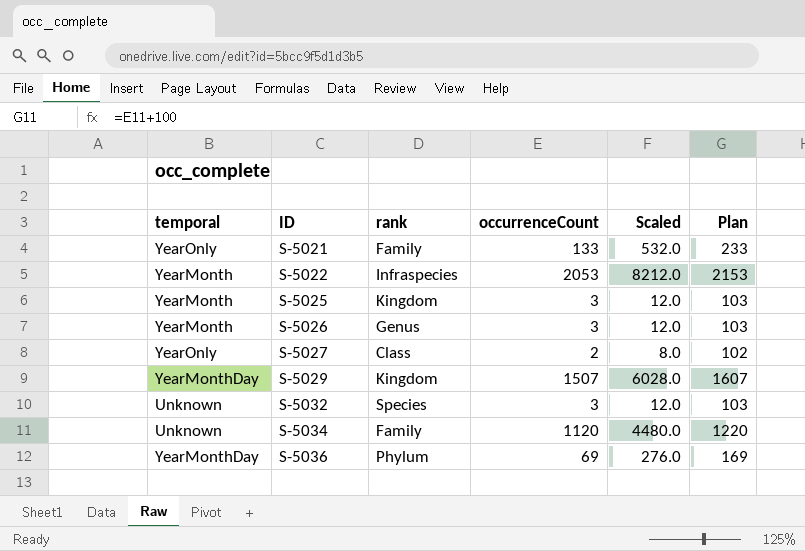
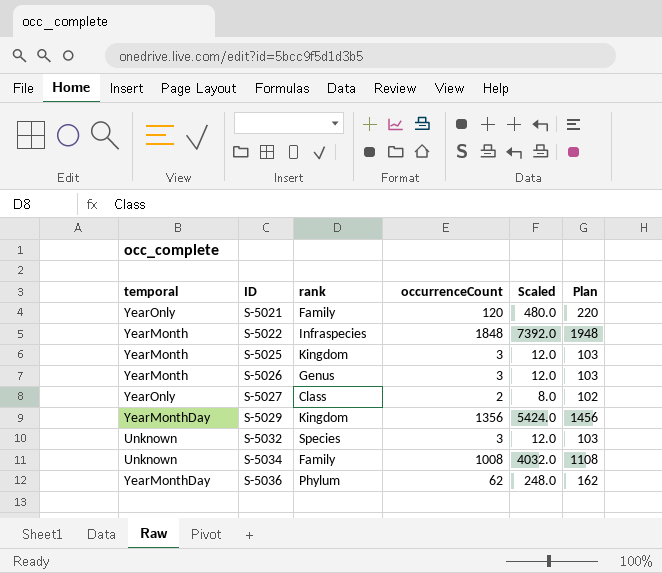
S-5021 | occurrenceCount: 133 -> 120
S-5021 | Scaled: 532.0 -> 480.0
S-5021 | Plan: 233 -> 220
S-5022 | occurrenceCount: 2053 -> 1848
S-5022 | Scaled: 8212.0 -> 7392.0
S-5022 | Plan: 2153 -> 1948
S-5029 | occurrenceCount: 1507 -> 1356
S-5029 | Scaled: 6028.0 -> 5424.0
S-5029 | Plan: 1607 -> 1456
S-5034 | occurrenceCount: 1120 -> 1008
S-5034 | Scaled: 4480.0 -> 4032.0
S-5034 | Plan: 1220 -> 1108
S-5036 | occurrenceCount: 69 -> 62
S-5036 | Scaled: 276.0 -> 248.0
S-5036 | Plan: 169 -> 162

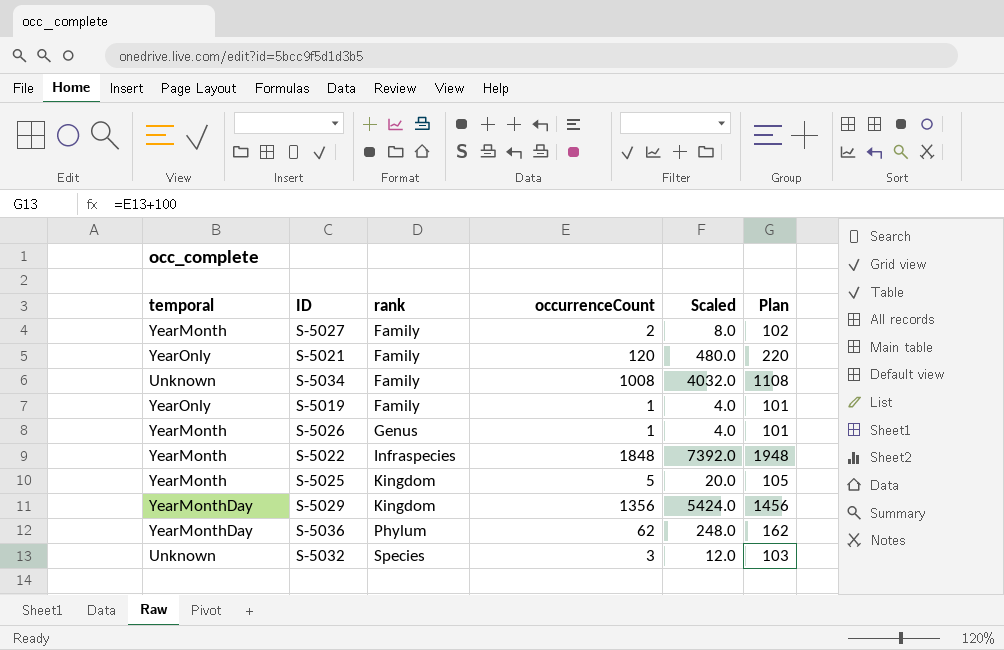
row order: ID ascending -> rank ascending
S-5027 | temporal: YearOnly -> YearMonth
S-5027 | rank: Class -> Family
row S-5019: none -> YearOnly | Family | 1 | 4.0 | 101
S-5026 | occurrenceCount: 3 -> 1
S-5026 | Scaled: 12.0 -> 4.0
S-5026 | Plan: 103 -> 101
S-5025 | occurrenceCount: 3 -> 5
S-5025 | Scaled: 12.0 -> 20.0
S-5025 | Plan: 103 -> 105

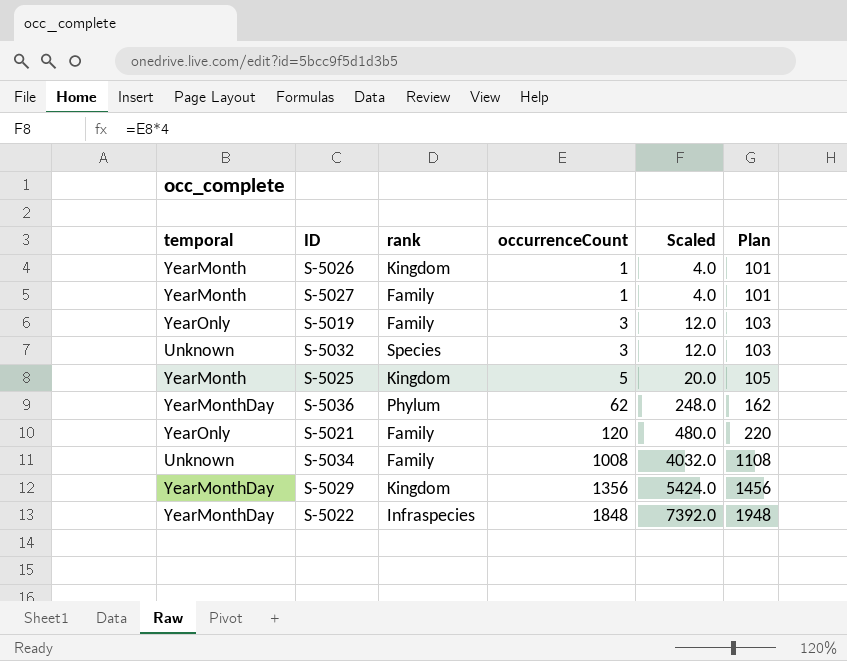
row order: rank ascending -> occurrenceCount ascending
S-5026 | rank: Genus -> Kingdom
S-5027 | occurrenceCount: 2 -> 1
S-5027 | Scaled: 8.0 -> 4.0
S-5027 | Plan: 102 -> 101
S-5019 | occurrenceCount: 1 -> 3
S-5019 | Scaled: 4.0 -> 12.0
S-5019 | Plan: 101 -> 103
S-5022 | temporal: YearMonth -> YearMonthDay

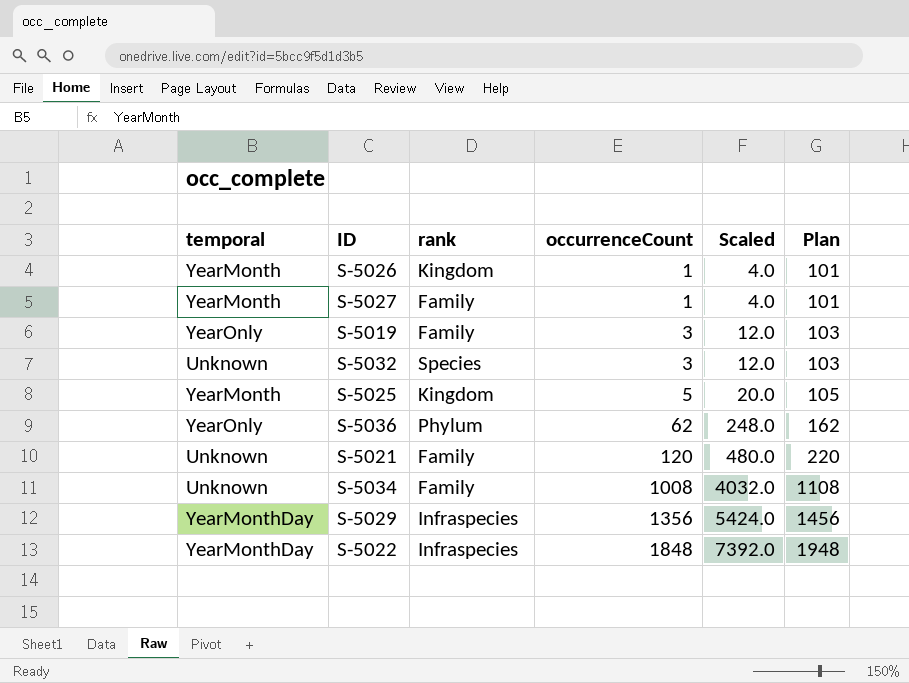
S-5036 | temporal: YearMonthDay -> YearOnly
S-5021 | temporal: YearOnly -> Unknown
S-5029 | rank: Kingdom -> Infraspecies

